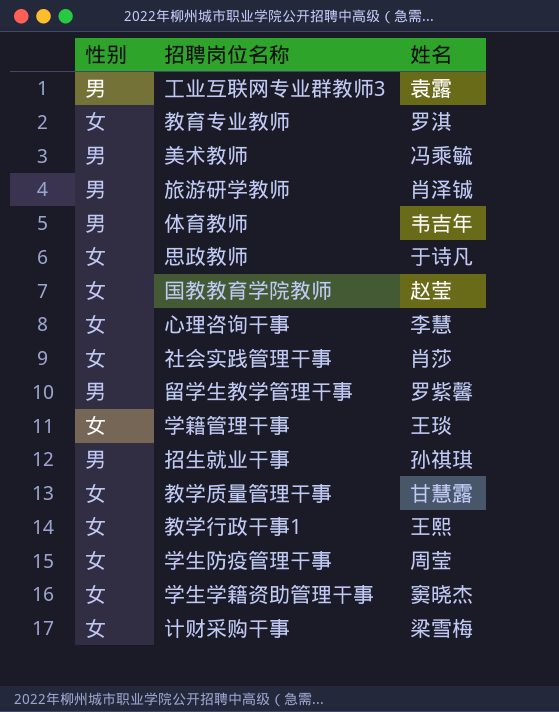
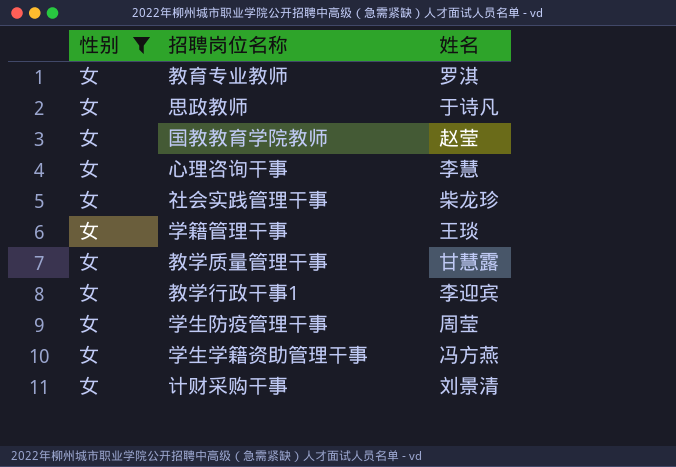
filter: none -> 性别 = 女
社会实践管理干事 | 姓名: 肖莎 -> 柴龙珍
教学行政干事1 | 姓名: 王熙 -> 李迎宾
学生学籍资助管理干事 | 姓名: 窦晓杰 -> 冯方燕
计财采购干事 | 姓名: 梁雪梅 -> 刘景清

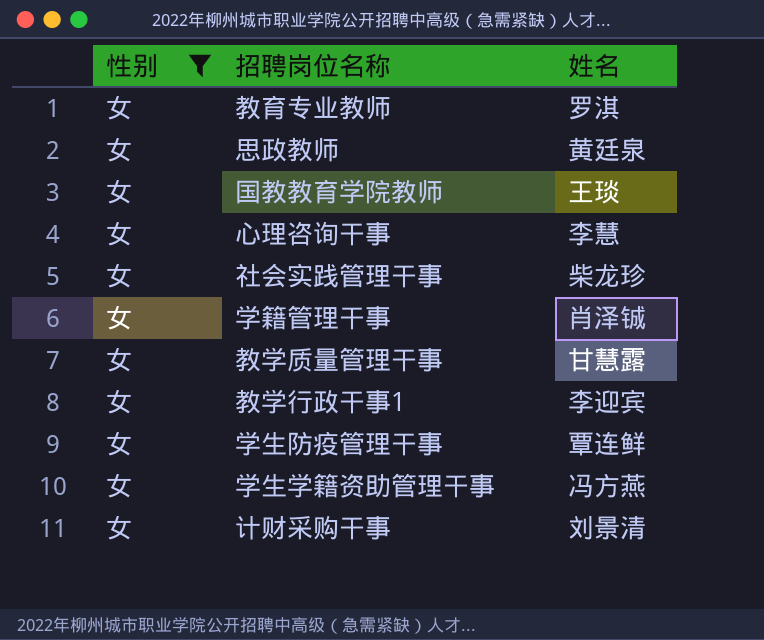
思政教师 | 姓名: 于诗凡 -> 黄廷泉
国教教育学院教师 | 姓名: 赵莹 -> 王琰
学籍管理干事 | 姓名: 王琰 -> 肖泽铖
学生防疫管理干事 | 姓名: 周莹 -> 覃连鲜

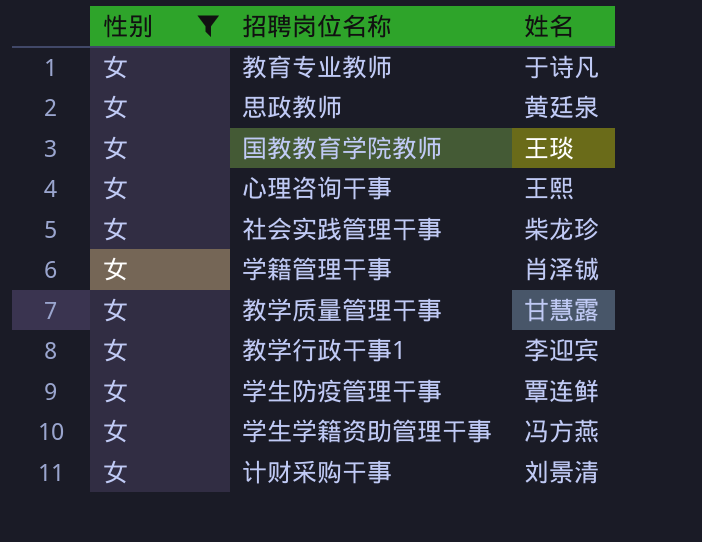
教育专业教师 | 姓名: 罗淇 -> 于诗凡
心理咨询干事 | 姓名: 李慧 -> 王熙

